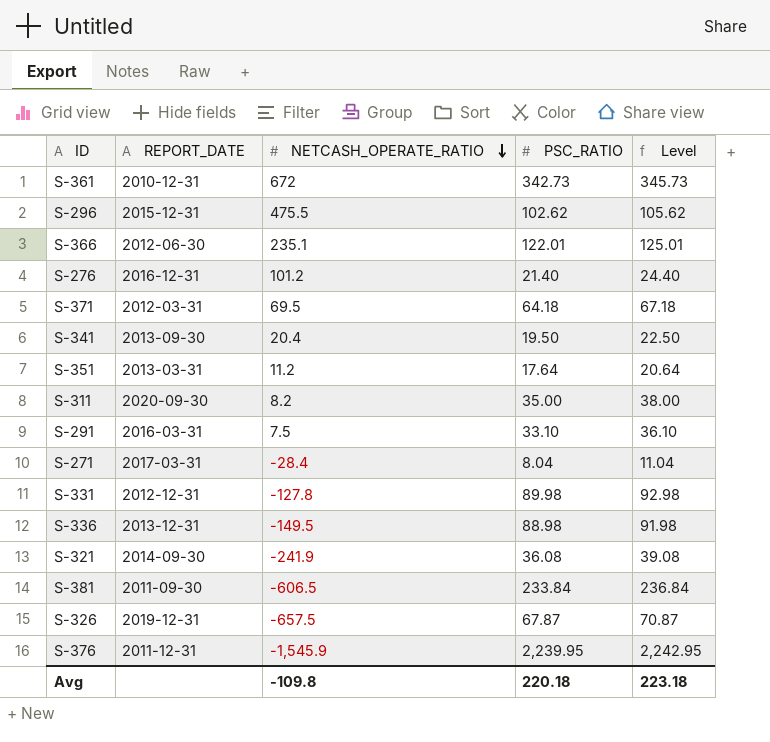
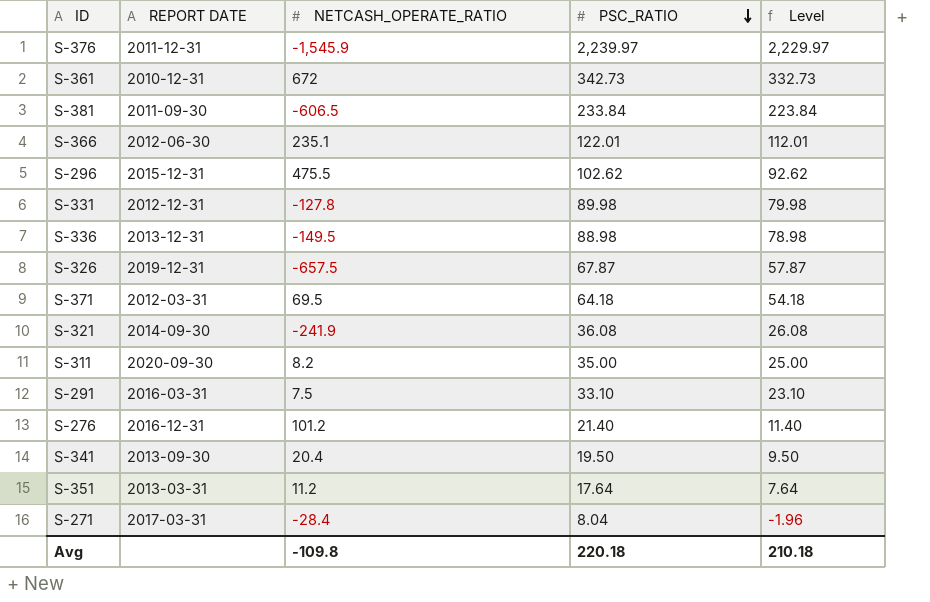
row order: NETCASH_OPERATE_RATIO descending -> PSC_RATIO descending
column name: REPORT_DATE -> REPORT DATE
column Level | formula: [PSC_RATIO] + 3 -> [PSC_RATIO] - 10
S-376 | PSC_RATIO: 2,239.95 -> 2,239.97
Avg | Level: 223.18 -> 210.18

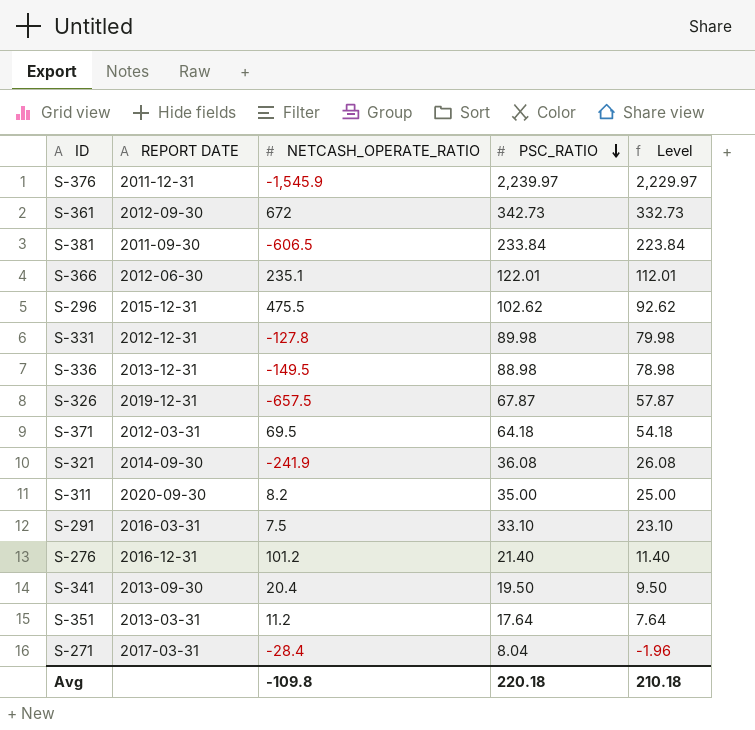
S-361 | REPORT DATE: 2010-12-31 -> 2012-09-30

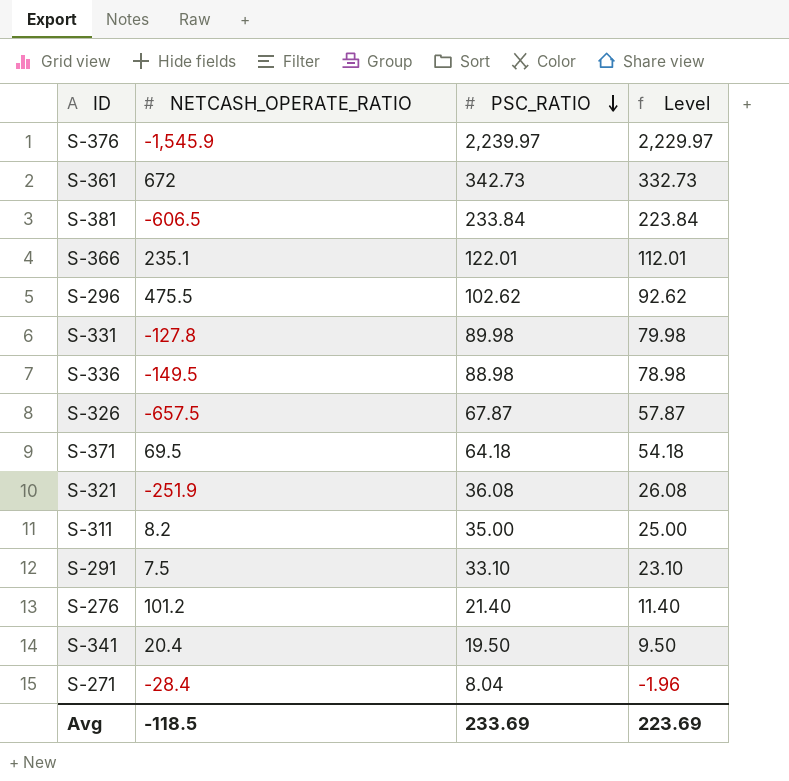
column REPORT DATE | position: 2 -> none
row S-351: 2013-03-31 | 11.2 | 17.64 | 7.64 -> none
S-321 | NETCASH_OPERATE_RATIO: -241.9 -> -251.9
Avg | NETCASH_OPERATE_RATIO: -109.8 -> -118.5
Avg | PSC_RATIO: 220.18 -> 233.69
Avg | Level: 210.18 -> 223.69

